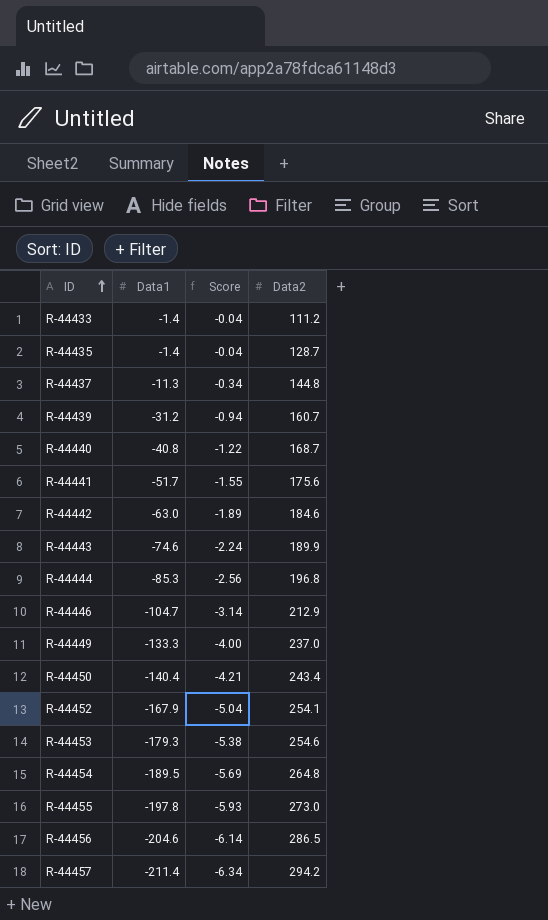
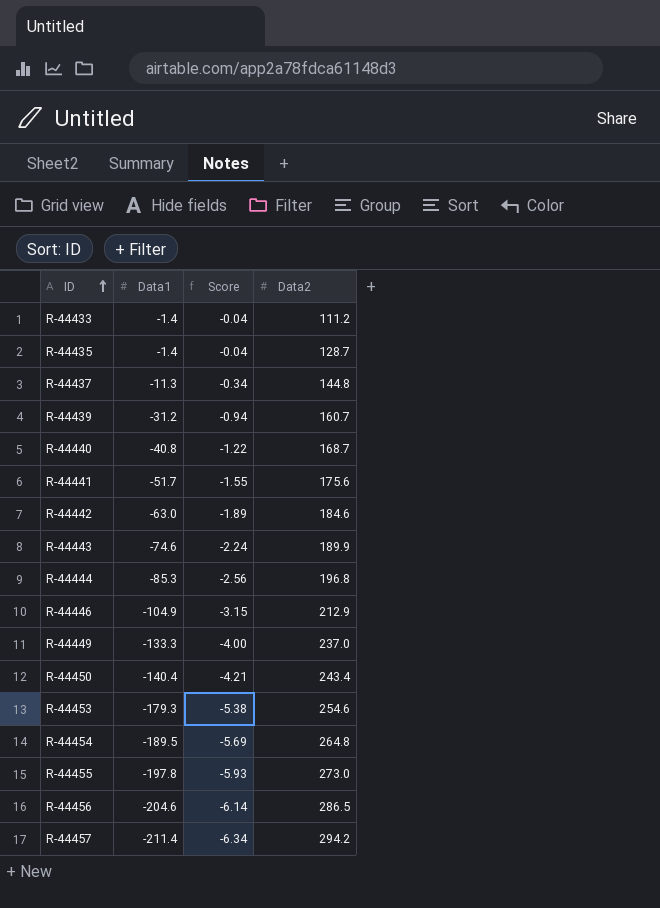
row R-44452: -167.9 | -5.04 | 254.1 -> none
R-44446 | Data1: -104.7 -> -104.9
R-44446 | Score: -3.14 -> -3.15

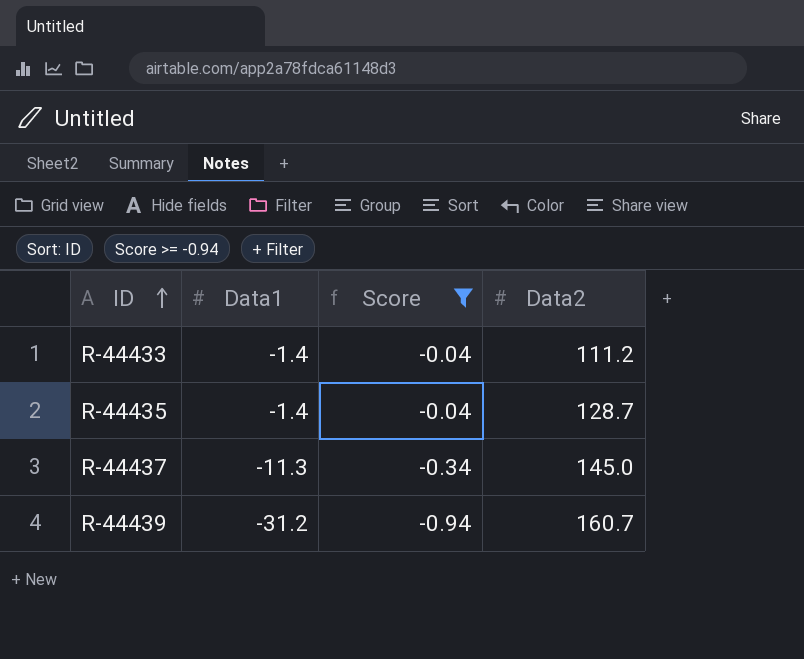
filter: none -> Score >= -0.94
R-44437 | Data2: 144.8 -> 145.0

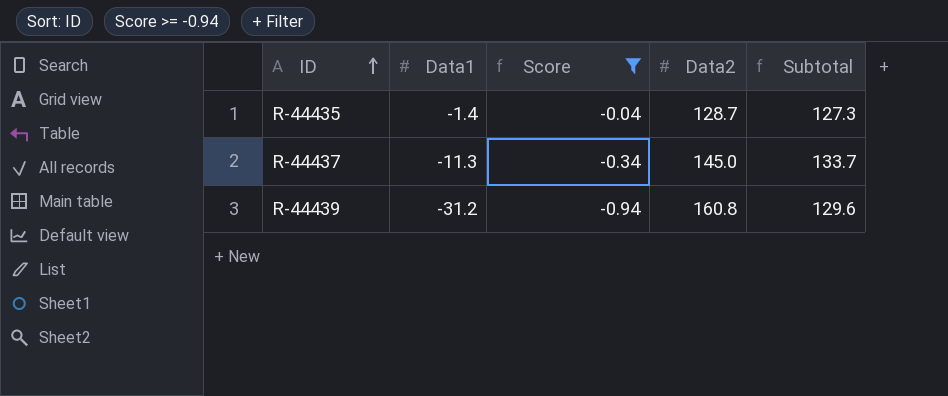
column Subtotal | formula: none -> [Data1] + [Data2]
row R-44433: -1.4 | -0.04 | 111.2 -> none
R-44439 | Data2: 160.7 -> 160.8

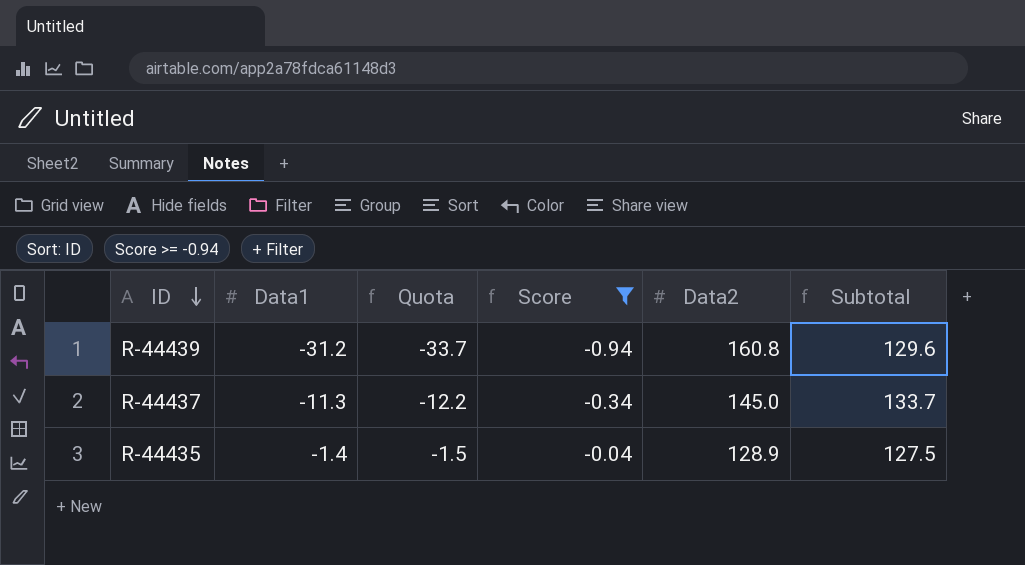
row order: ID ascending -> ID descending
column Quota | formula: none -> [Data1] * 1.08
R-44435 | Data2: 128.7 -> 128.9
R-44435 | Subtotal: 127.3 -> 127.5

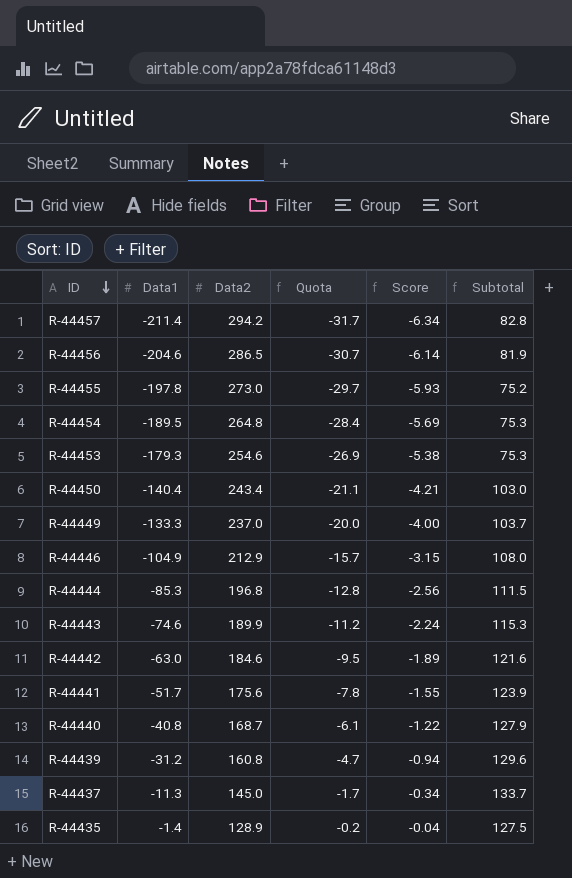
filter: Score >= -0.94 -> none
column Data2 | position: 5 -> 3
column Quota | formula: [Data1] * 1.08 -> [Data1] * 0.15

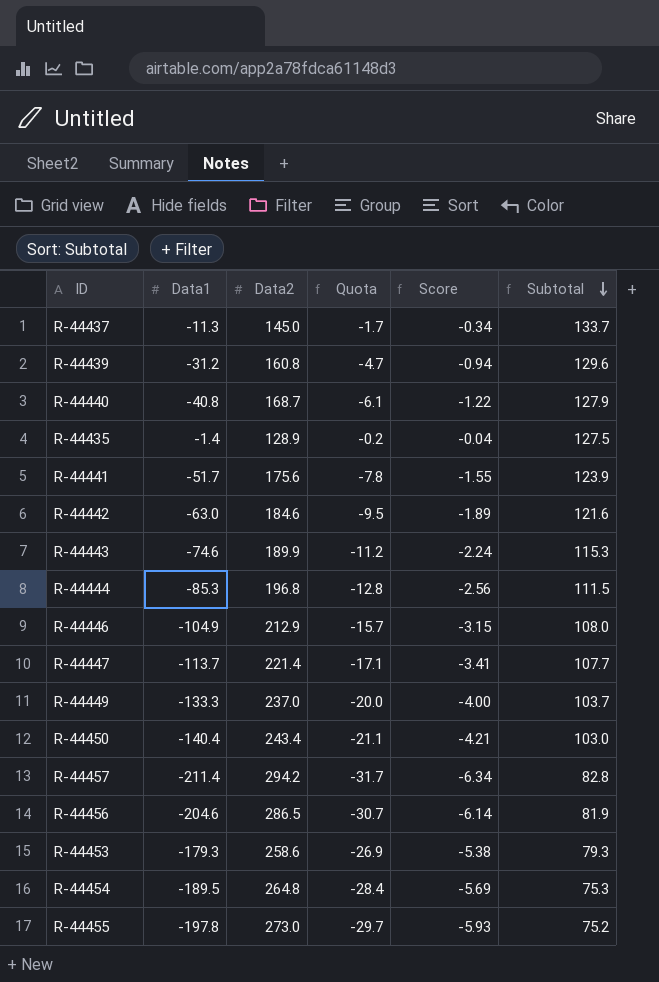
row order: ID descending -> Subtotal descending
row R-44447: none -> -113.7 | 221.4 | -17.1 | -3.41 | 107.7
R-44453 | Data2: 254.6 -> 258.6
R-44453 | Subtotal: 75.3 -> 79.3

